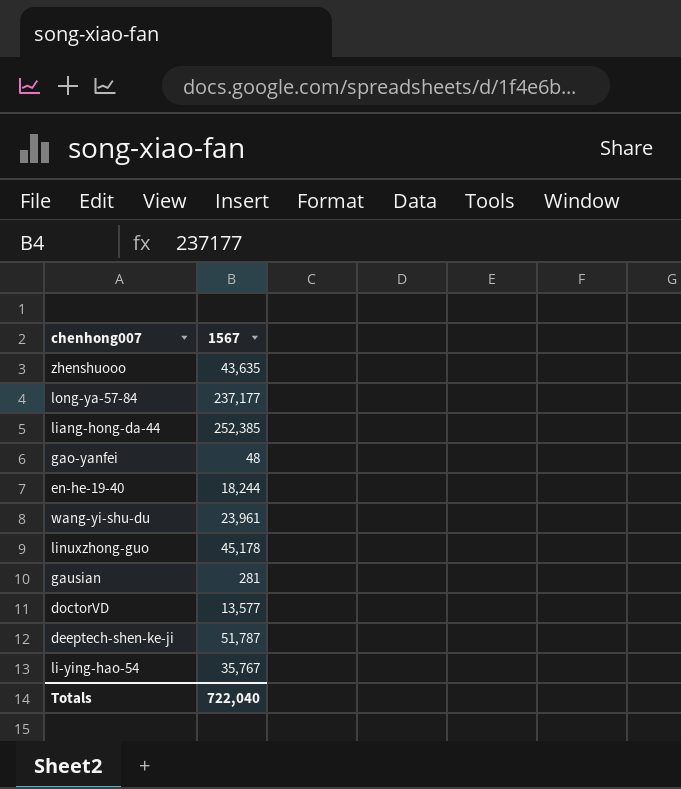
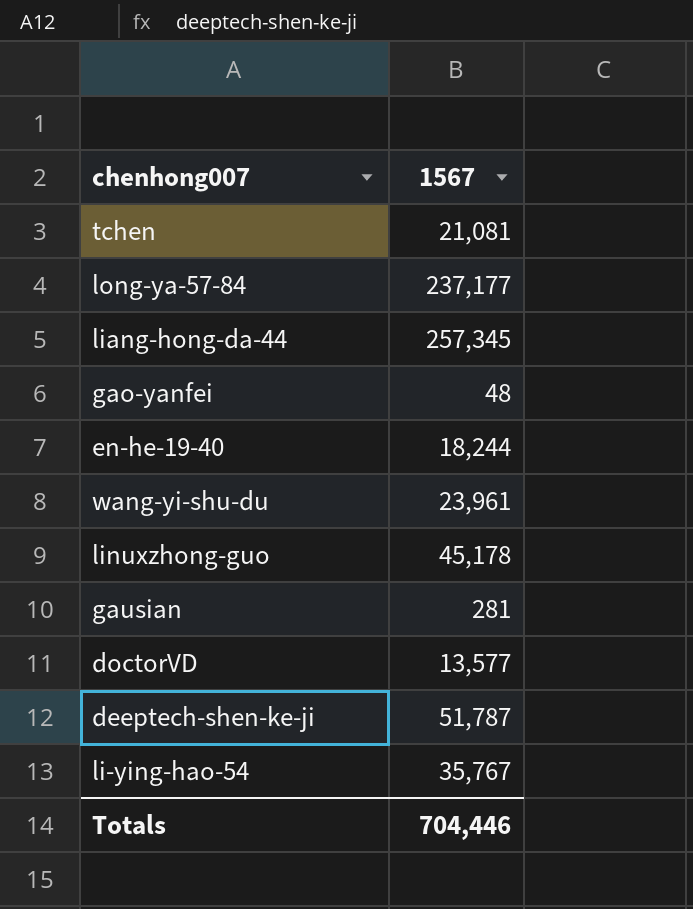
row zhenshuooo: 43,635 -> none
row tchen: none -> 21,081
liang-hong-da-44 | 1567: 252,385 -> 257,345
Totals | 1567: 722,040 -> 704,446

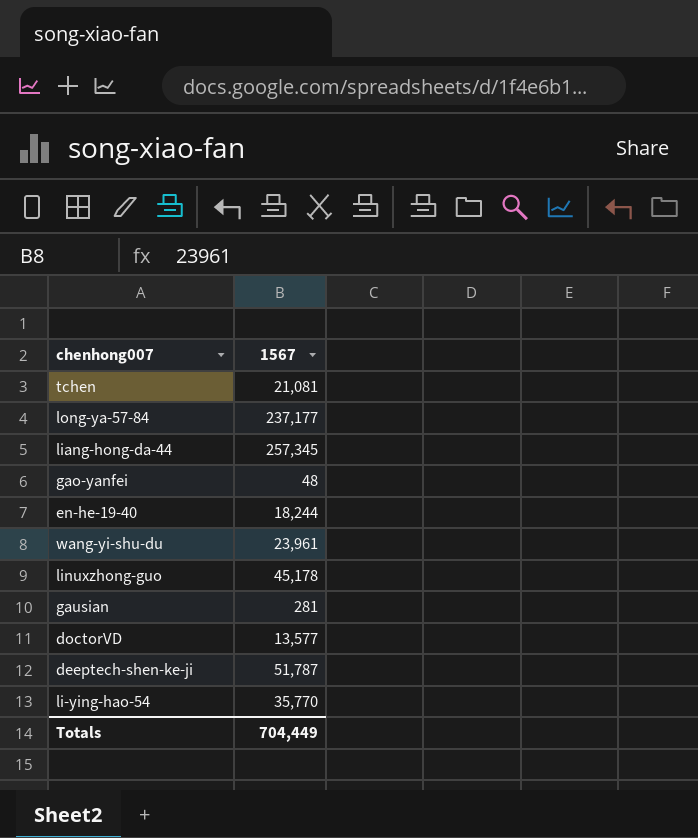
li-ying-hao-54 | 1567: 35,767 -> 35,770
Totals | 1567: 704,446 -> 704,449

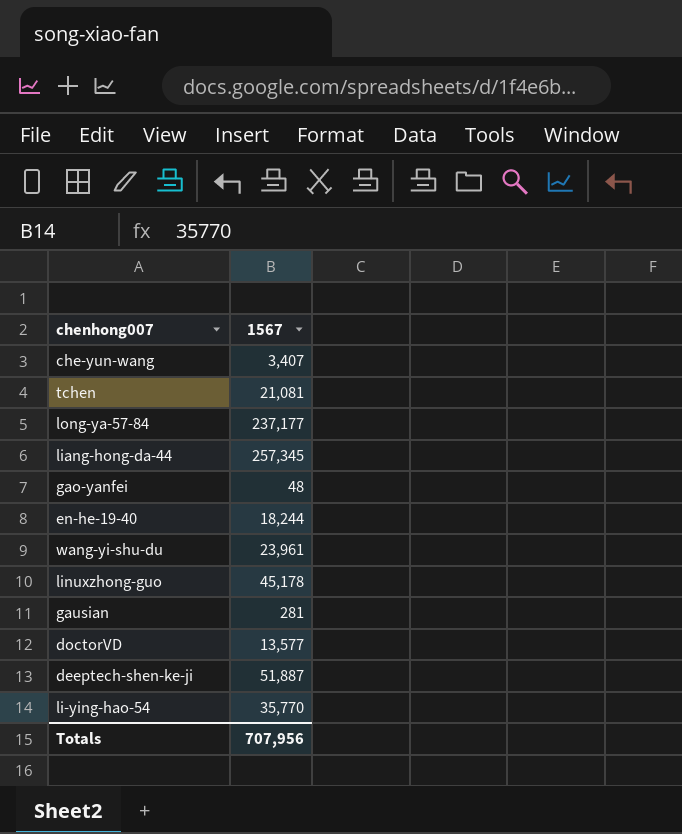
row che-yun-wang: none -> 3,407
deeptech-shen-ke-ji | 1567: 51,787 -> 51,887
Totals | 1567: 704,449 -> 707,956

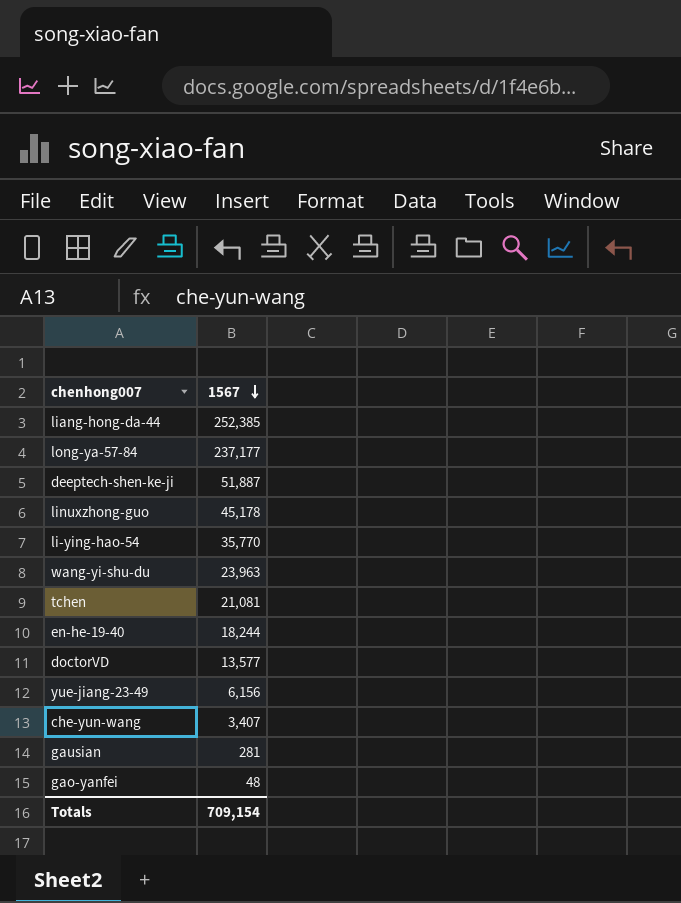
row order: none -> 1567 descending
liang-hong-da-44 | 1567: 257,345 -> 252,385
wang-yi-shu-du | 1567: 23,961 -> 23,963
row yue-jiang-23-49: none -> 6,156
Totals | 1567: 707,956 -> 709,154

